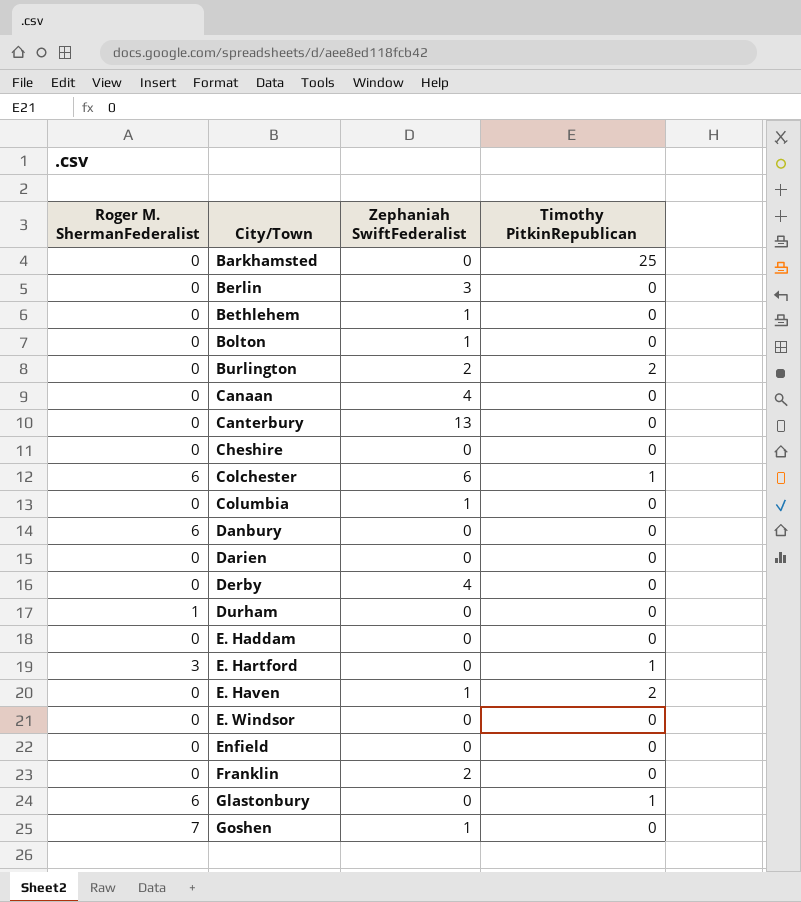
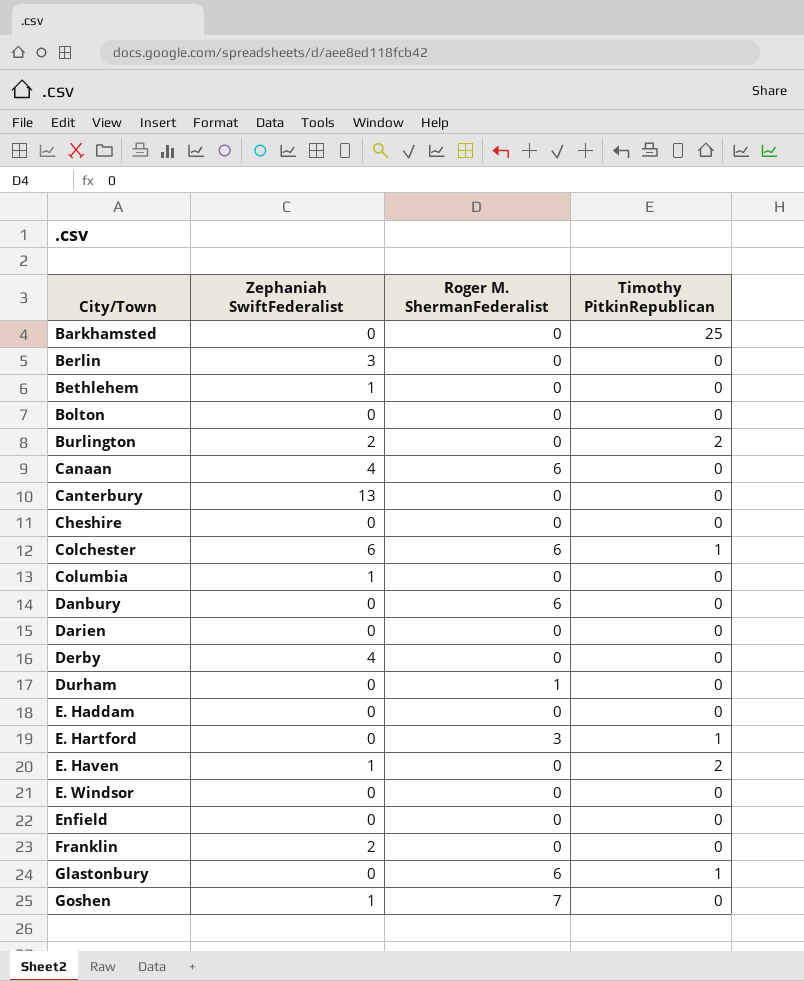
column Roger M. ShermanFederalist | position: 1 -> 3
Bolton | Zephaniah SwiftFederalist: 1 -> 0
Canaan | Roger M. ShermanFederalist: 0 -> 6

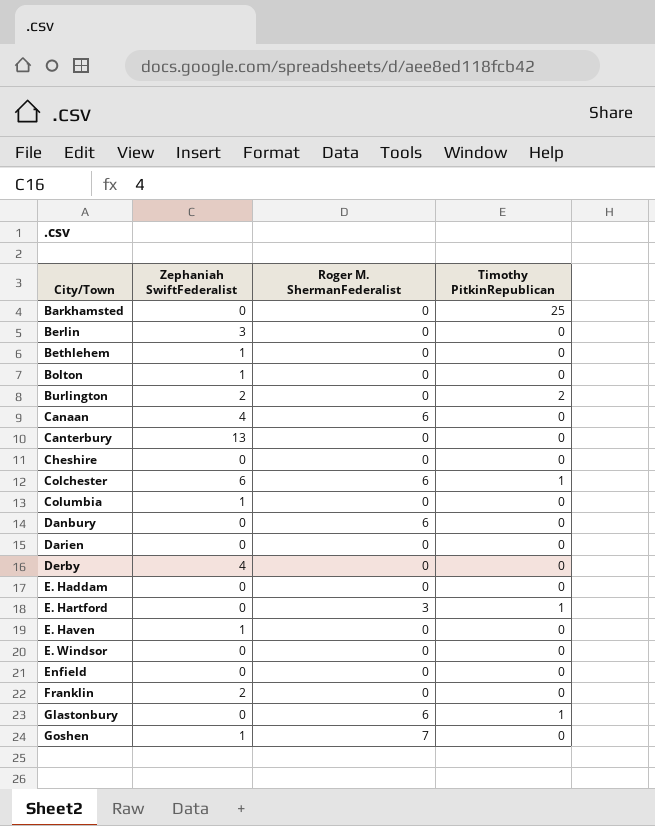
row Durham: 0 | 1 | 0 -> none
Bolton | Zephaniah SwiftFederalist: 0 -> 1
E. Haven | Timothy PitkinRepublican: 2 -> 0

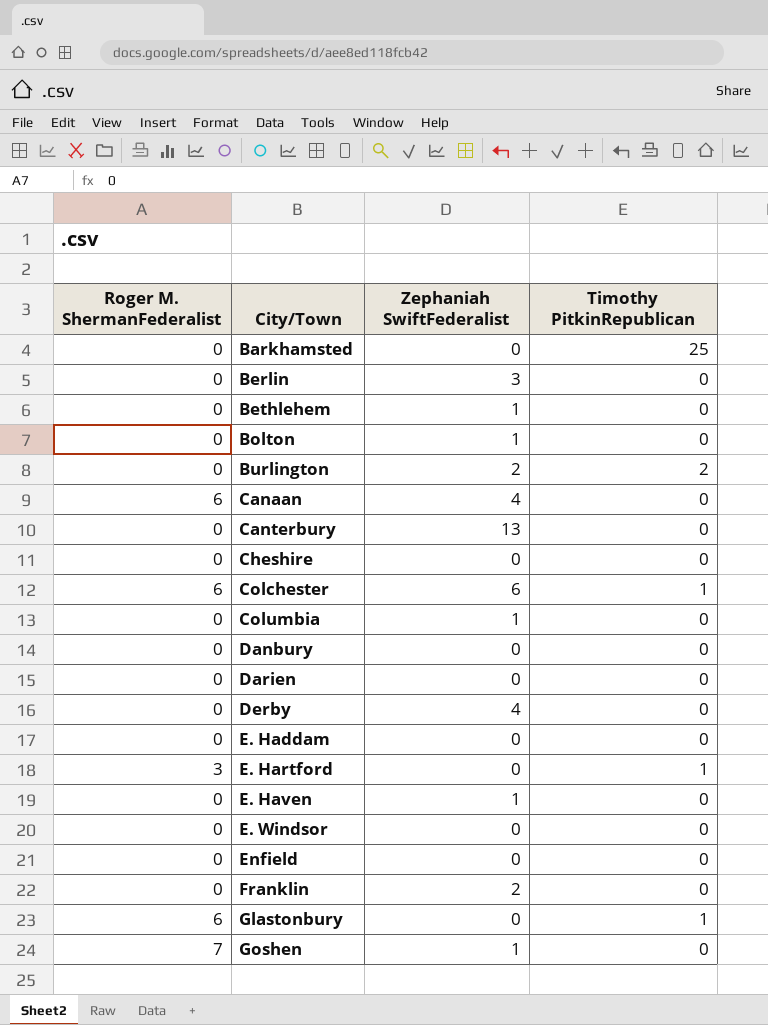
column Roger M. ShermanFederalist | position: 3 -> 1
Danbury | Roger M. ShermanFederalist: 6 -> 0

